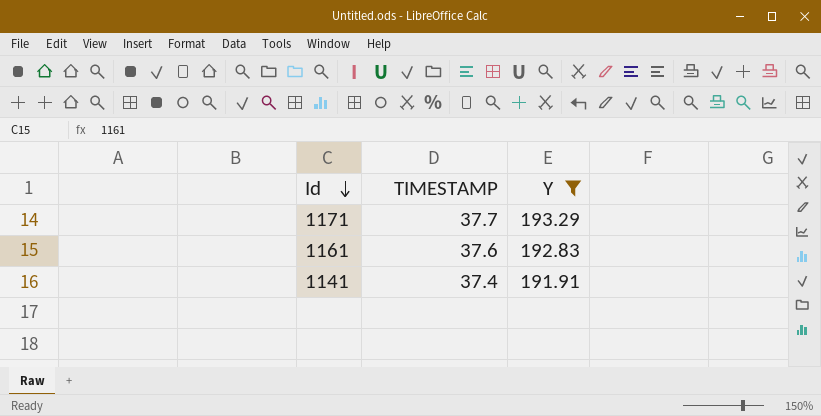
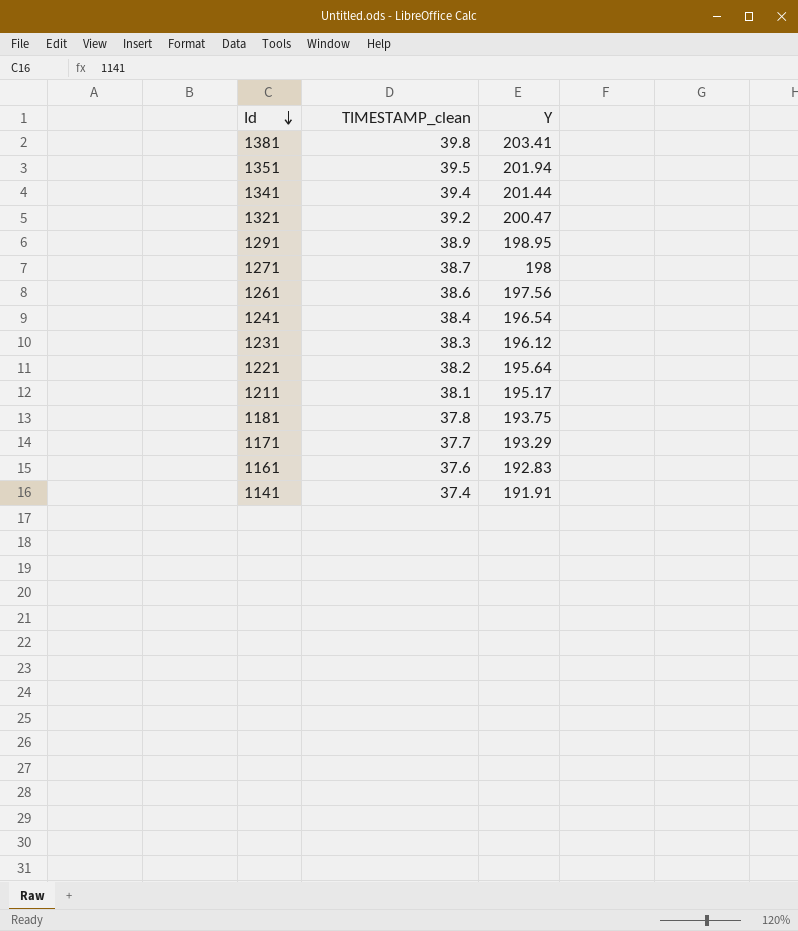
filter: Y <= 193.29 -> none
column name: TIMESTAMP -> TIMESTAMP_clean

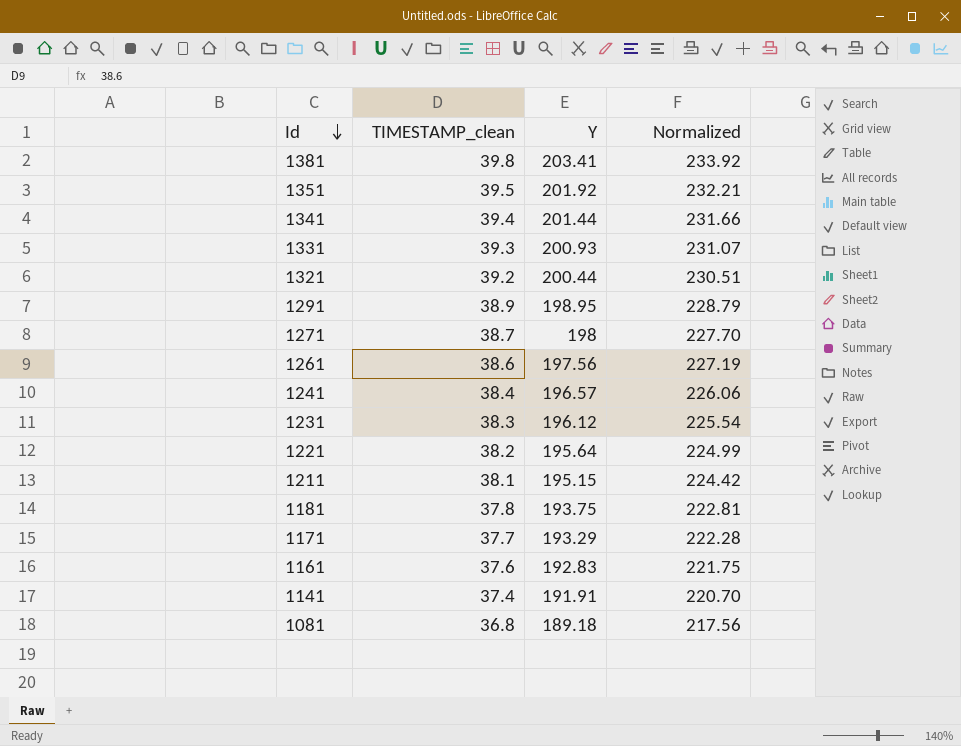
column Normalized | formula: none -> [Y] * 1.15
1351 | Y: 201.94 -> 201.92
row 1331: none -> 39.3 | 200.93 | 231.07
1321 | Y: 200.47 -> 200.44
1241 | Y: 196.54 -> 196.57
1211 | Y: 195.17 -> 195.15
row 1081: none -> 36.8 | 189.18 | 217.56

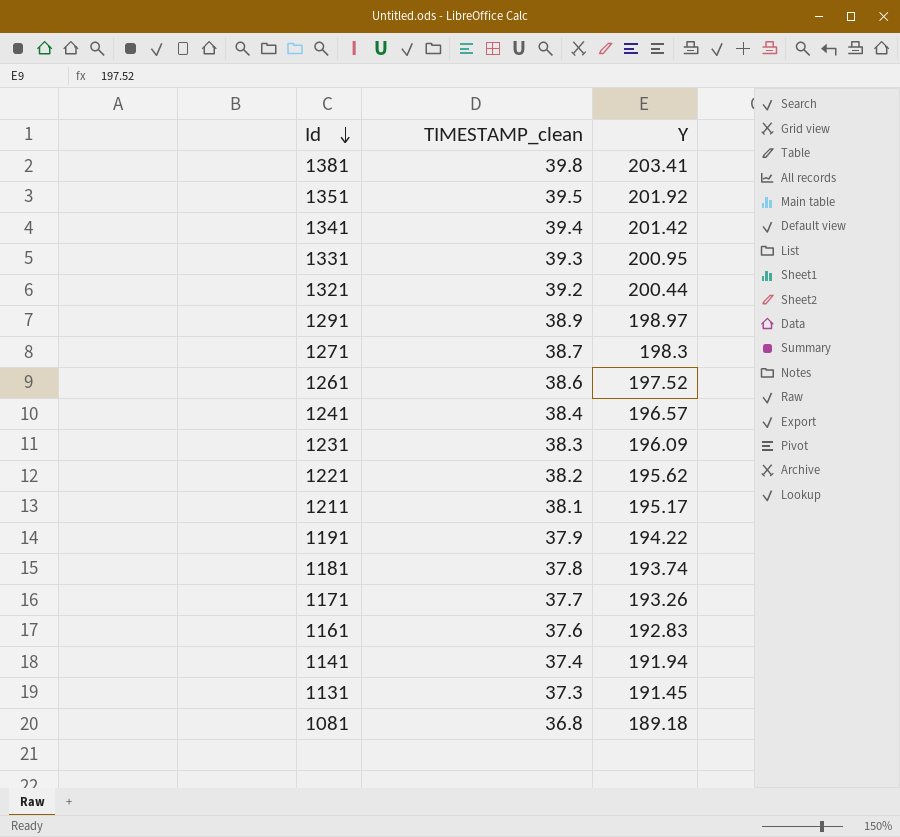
column Normalized | formula: [Y] * 1.15 -> none
1341 | Y: 201.44 -> 201.42
1331 | Y: 200.93 -> 200.95
1291 | Y: 198.95 -> 198.97
1271 | Y: 198 -> 198.3
1261 | Y: 197.56 -> 197.52
1231 | Y: 196.12 -> 196.09
1221 | Y: 195.64 -> 195.62
1211 | Y: 195.15 -> 195.17
row 1191: none -> 37.9 | 194.22
1181 | Y: 193.75 -> 193.74
1171 | Y: 193.29 -> 193.26
1141 | Y: 191.91 -> 191.94
row 1131: none -> 37.3 | 191.45

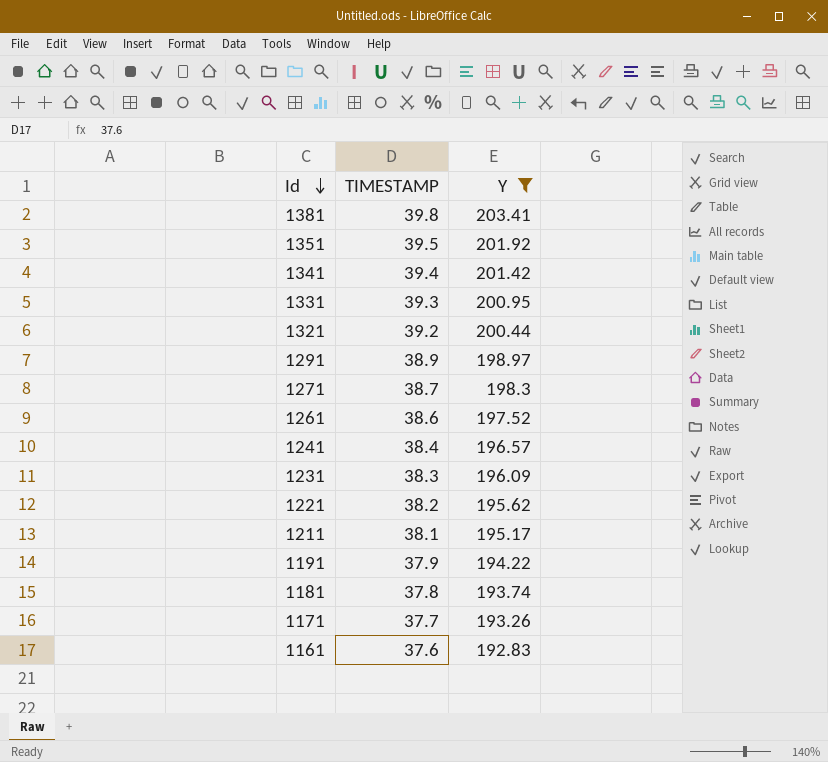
filter: none -> Y >= 192.83
column name: TIMESTAMP_clean -> TIMESTAMP

